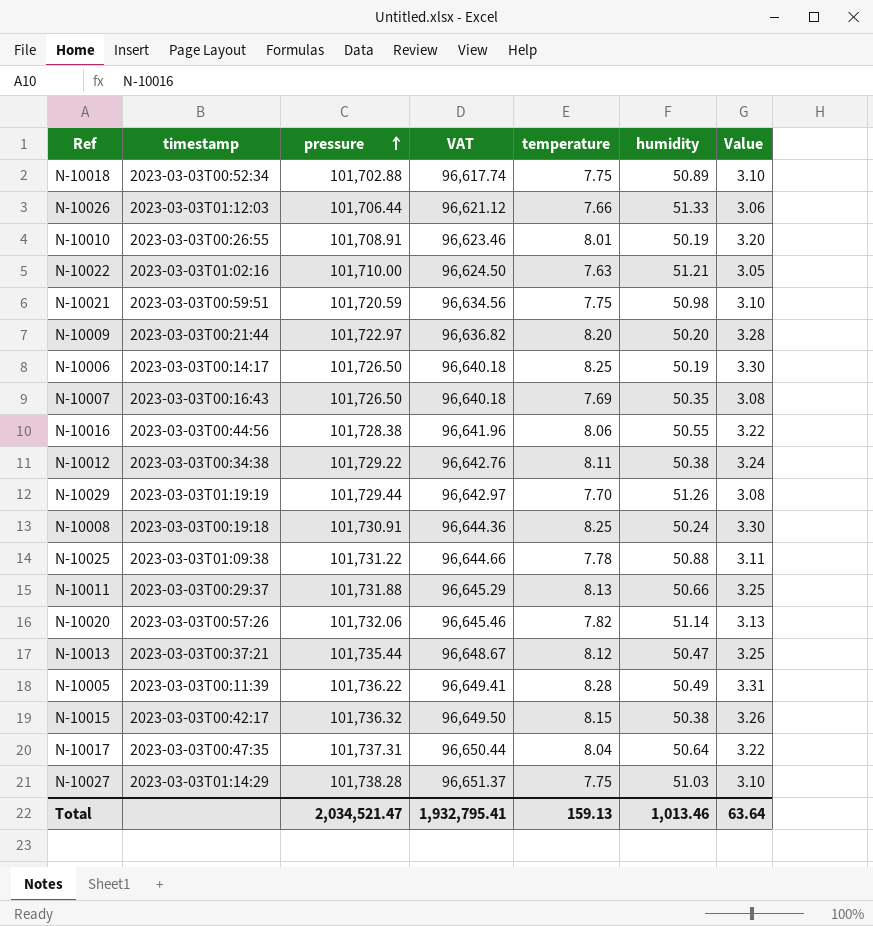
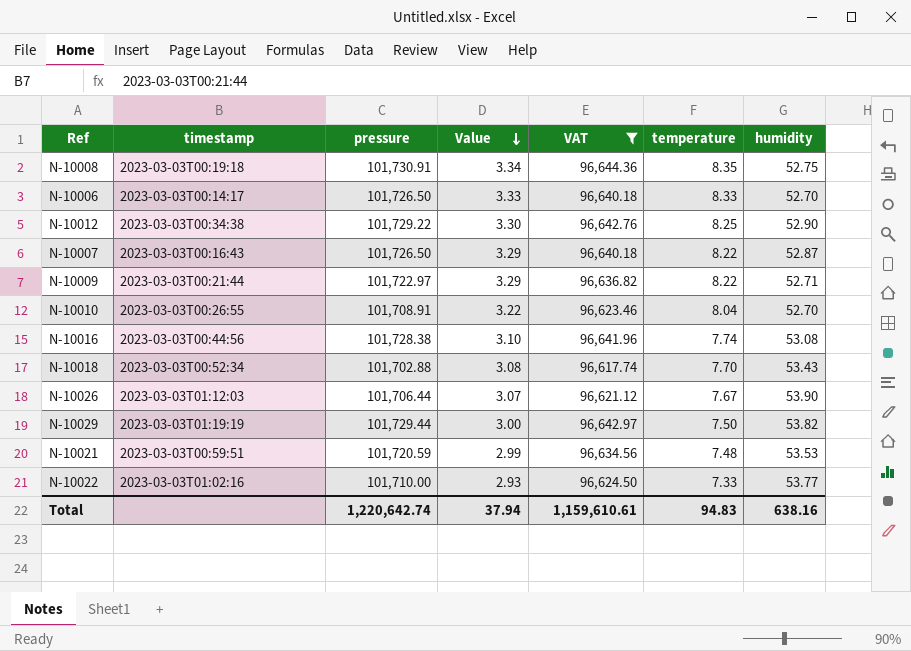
filter: none -> VAT <= 96,644.36
row order: pressure ascending -> Value descending
column Value | position: 7 -> 4
N-10008 | Value: 3.30 -> 3.34
N-10008 | temperature: 8.25 -> 8.35
N-10008 | humidity: 50.24 -> 52.75
N-10006 | Value: 3.30 -> 3.33
N-10006 | temperature: 8.25 -> 8.33
N-10006 | humidity: 50.19 -> 52.70
N-10012 | Value: 3.24 -> 3.30
N-10012 | temperature: 8.11 -> 8.25
N-10012 | humidity: 50.38 -> 52.90
N-10007 | Value: 3.08 -> 3.29
N-10007 | temperature: 7.69 -> 8.22
N-10007 | humidity: 50.35 -> 52.87
N-10009 | Value: 3.28 -> 3.29
N-10009 | temperature: 8.20 -> 8.22
N-10009 | humidity: 50.20 -> 52.71
N-10010 | Value: 3.20 -> 3.22
N-10010 | temperature: 8.01 -> 8.04
N-10010 | humidity: 50.19 -> 52.70
N-10016 | Value: 3.22 -> 3.10
N-10016 | temperature: 8.06 -> 7.74
N-10016 | humidity: 50.55 -> 53.08
N-10018 | Value: 3.10 -> 3.08
N-10018 | temperature: 7.75 -> 7.70
N-10018 | humidity: 50.89 -> 53.43
N-10026 | Value: 3.06 -> 3.07
N-10026 | temperature: 7.66 -> 7.67
N-10026 | humidity: 51.33 -> 53.90
N-10029 | Value: 3.08 -> 3.00
N-10029 | temperature: 7.70 -> 7.50
N-10029 | humidity: 51.26 -> 53.82
N-10021 | Value: 3.10 -> 2.99
N-10021 | temperature: 7.75 -> 7.48
N-10021 | humidity: 50.98 -> 53.53
N-10022 | Value: 3.05 -> 2.93
N-10022 | temperature: 7.63 -> 7.33
N-10022 | humidity: 51.21 -> 53.77
Total | pressure: 2,034,521.47 -> 1,220,642.74
Total | Value: 63.64 -> 37.94
Total | VAT: 1,932,795.41 -> 1,159,610.61
Total | temperature: 159.13 -> 94.83
Total | humidity: 1,013.46 -> 638.16

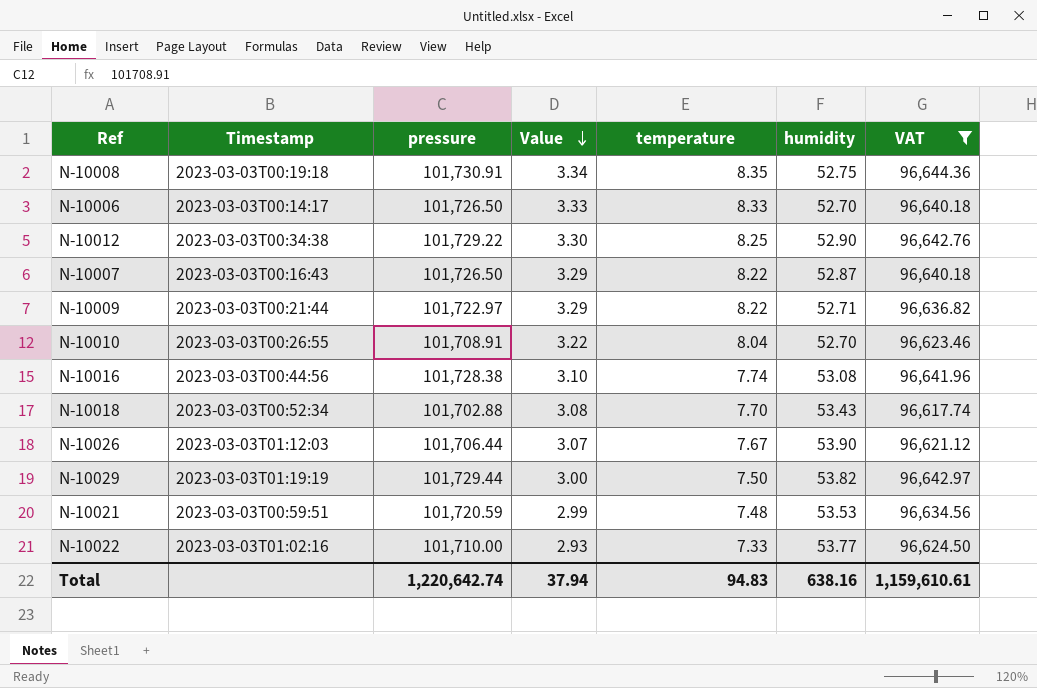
column name: timestamp -> Timestamp
column VAT | position: 5 -> 7

